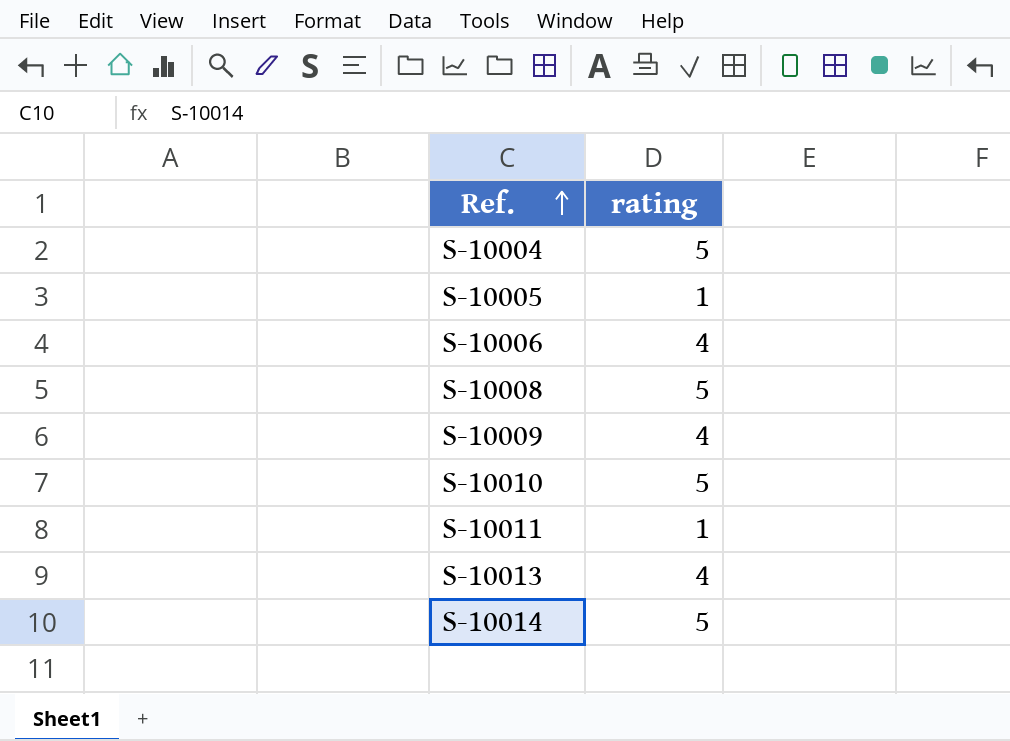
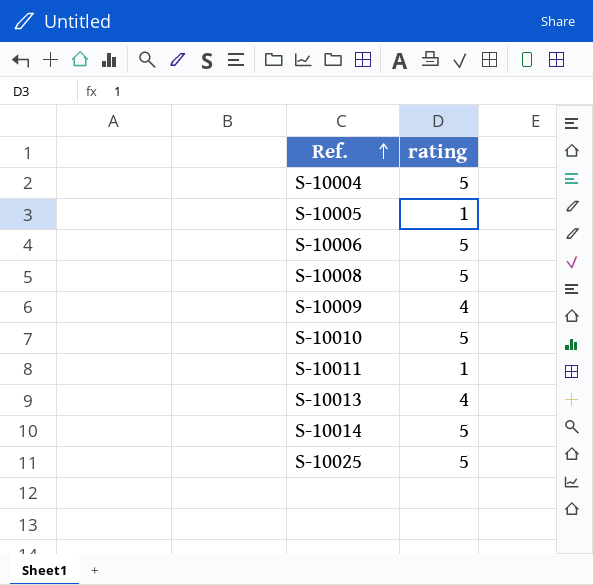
S-10006 | rating: 4 -> 5
row S-10025: none -> 5

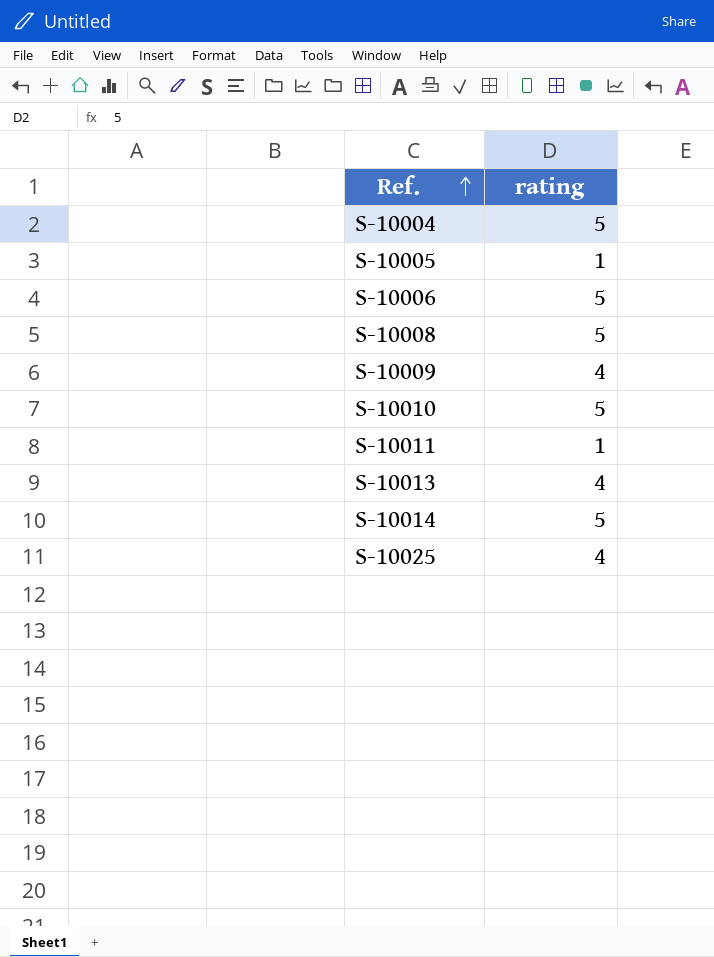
S-10025 | rating: 5 -> 4

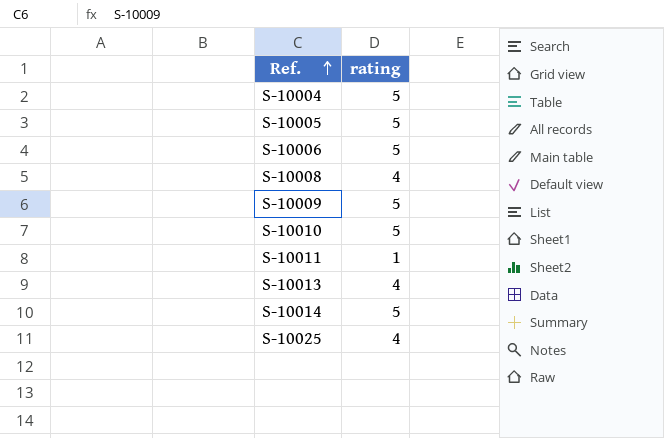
S-10005 | rating: 1 -> 5
S-10008 | rating: 5 -> 4
S-10009 | rating: 4 -> 5

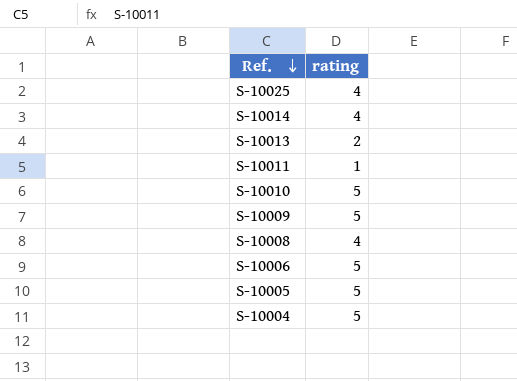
row order: Ref. ascending -> Ref. descending
S-10014 | rating: 5 -> 4
S-10013 | rating: 4 -> 2

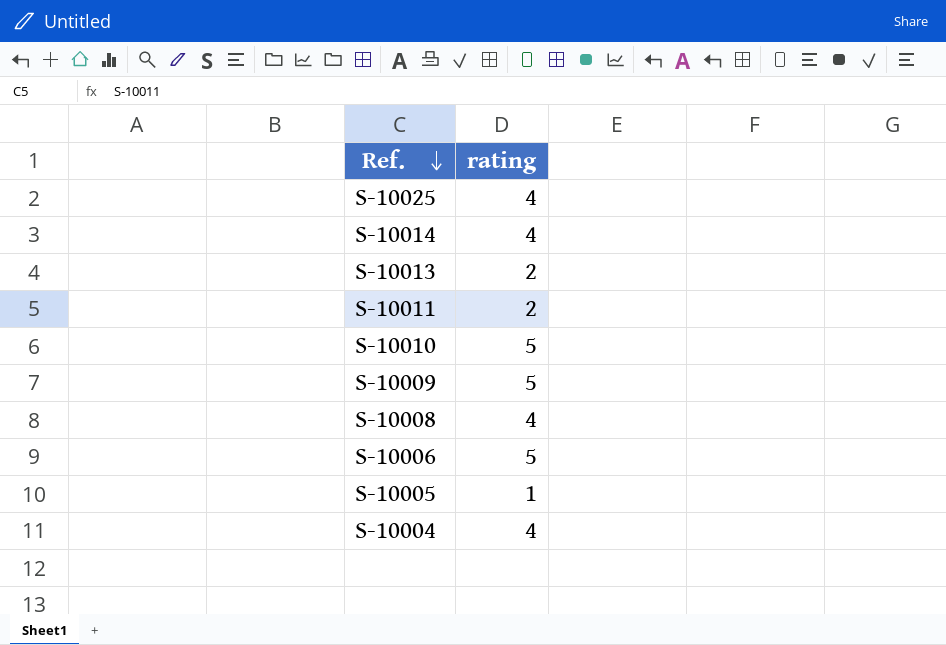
S-10011 | rating: 1 -> 2
S-10005 | rating: 5 -> 1
S-10004 | rating: 5 -> 4

